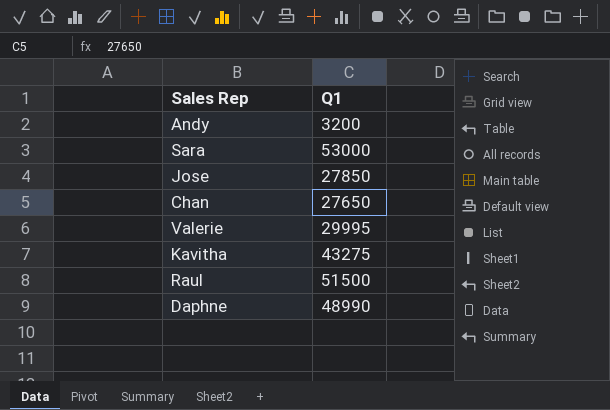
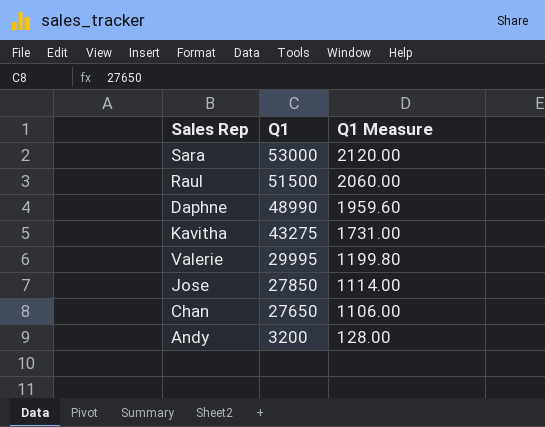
row order: none -> Q1 descending
column Q1 Measure | formula: none -> [Q1] * 0.04

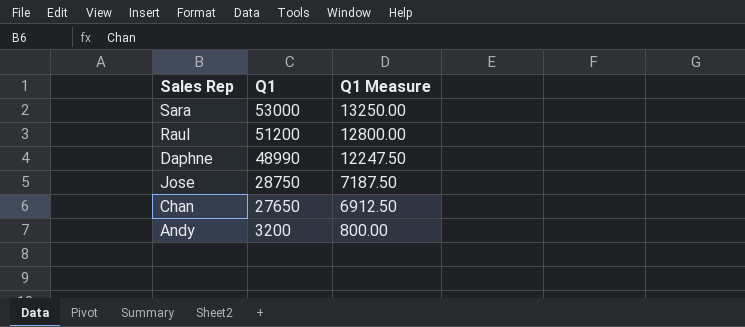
column Q1 Measure | formula: [Q1] * 0.04 -> [Q1] * 0.25
row Kavitha: 43275 | 1731.00 -> none
row Valerie: 29995 | 1199.80 -> none
Raul | Q1: 51500 -> 51200
Jose | Q1: 27850 -> 28750

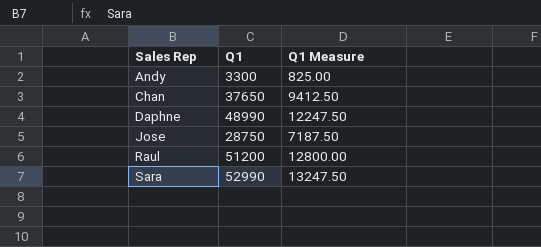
row order: Q1 descending -> Sales Rep ascending
Andy | Q1: 3200 -> 3300
Andy | Q1 Measure: 800.00 -> 825.00
Chan | Q1: 27650 -> 37650
Chan | Q1 Measure: 6912.50 -> 9412.50
Sara | Q1: 53000 -> 52990
Sara | Q1 Measure: 13250.00 -> 13247.50

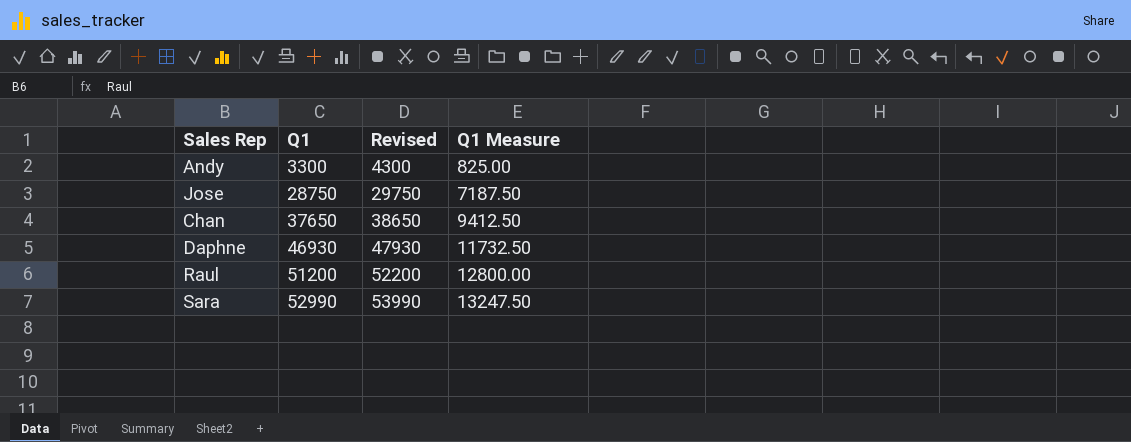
row order: Sales Rep ascending -> Q1 ascending
column Revised | formula: none -> [Q1] + 1000
Daphne | Q1: 48990 -> 46930
Daphne | Q1 Measure: 12247.50 -> 11732.50

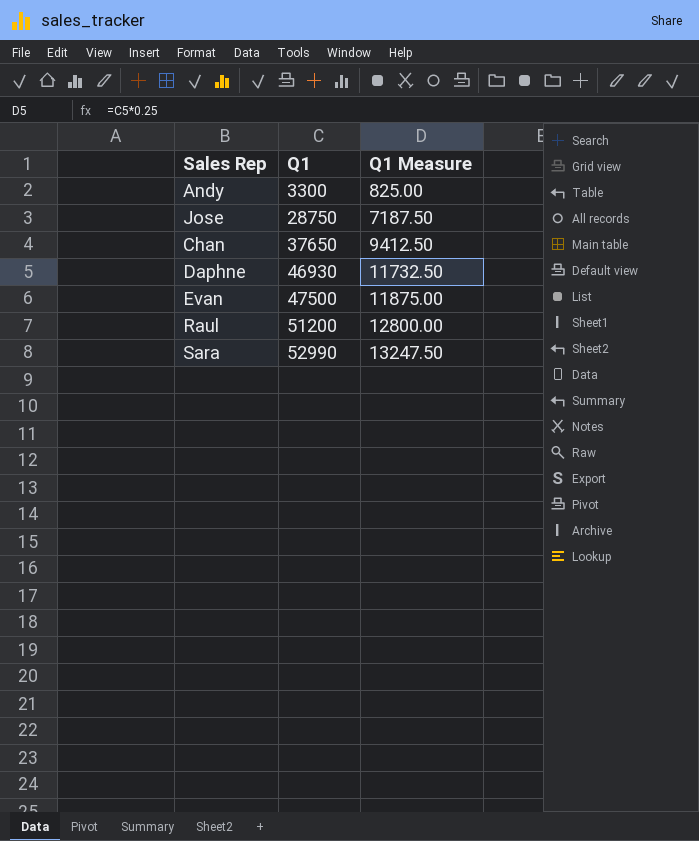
column Revised | formula: [Q1] + 1000 -> none
row Evan: none -> 47500 | 11875.00

